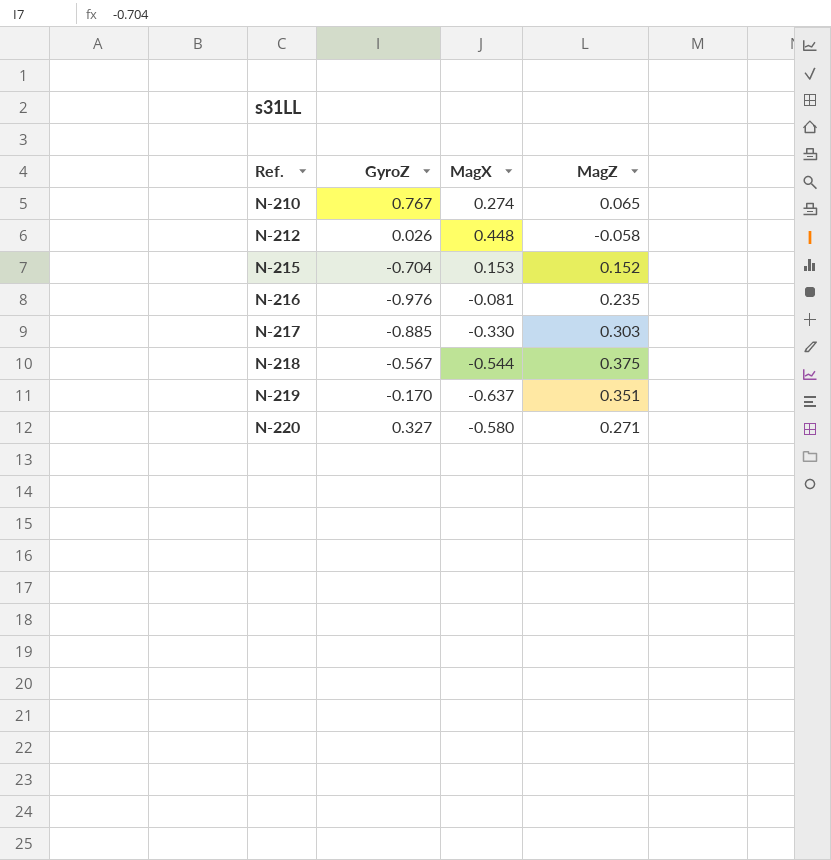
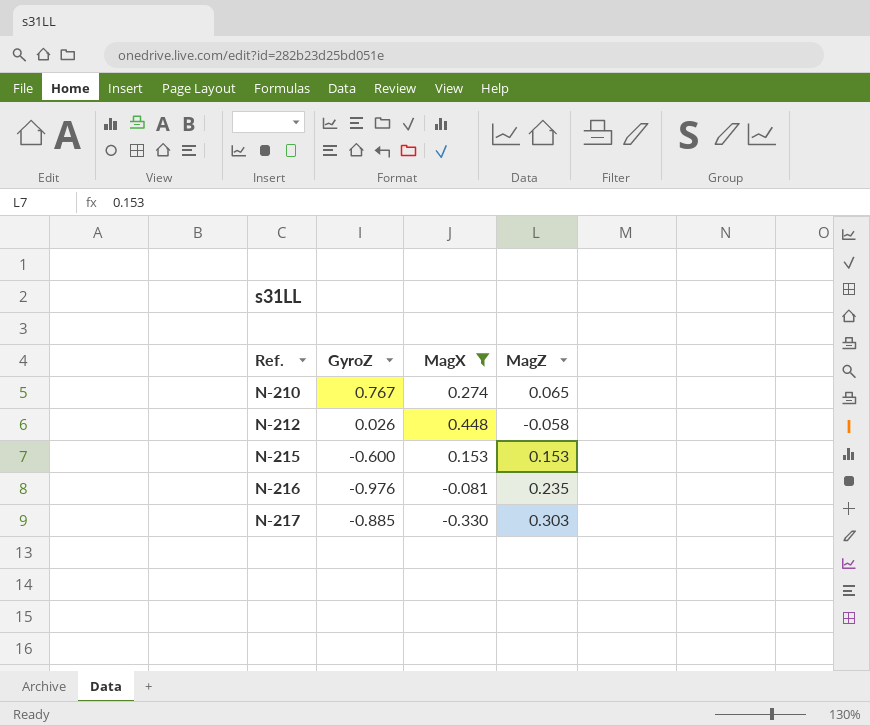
filter: none -> MagX >= -0.330
N-215 | GyroZ: -0.704 -> -0.600
N-215 | MagZ: 0.152 -> 0.153

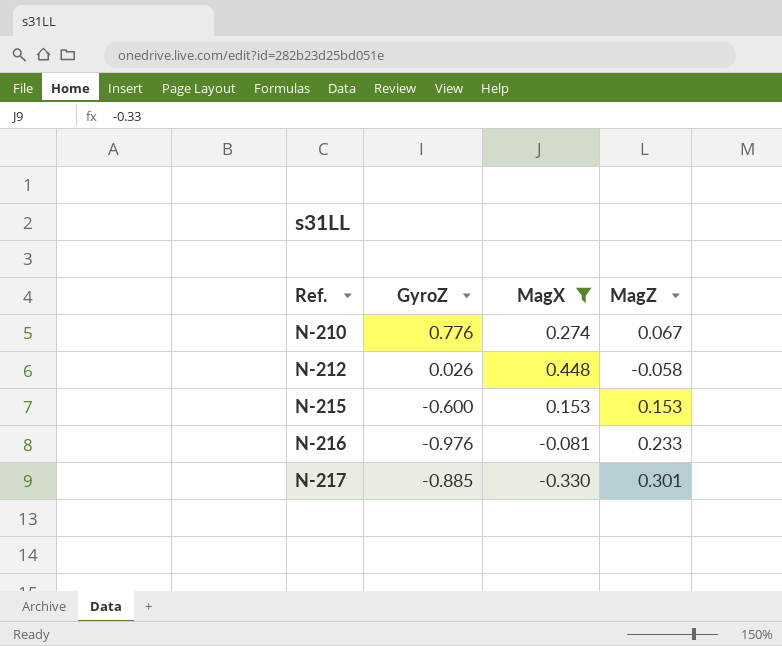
N-210 | GyroZ: 0.767 -> 0.776
N-210 | MagZ: 0.065 -> 0.067
N-216 | MagZ: 0.235 -> 0.233
N-217 | MagZ: 0.303 -> 0.301

